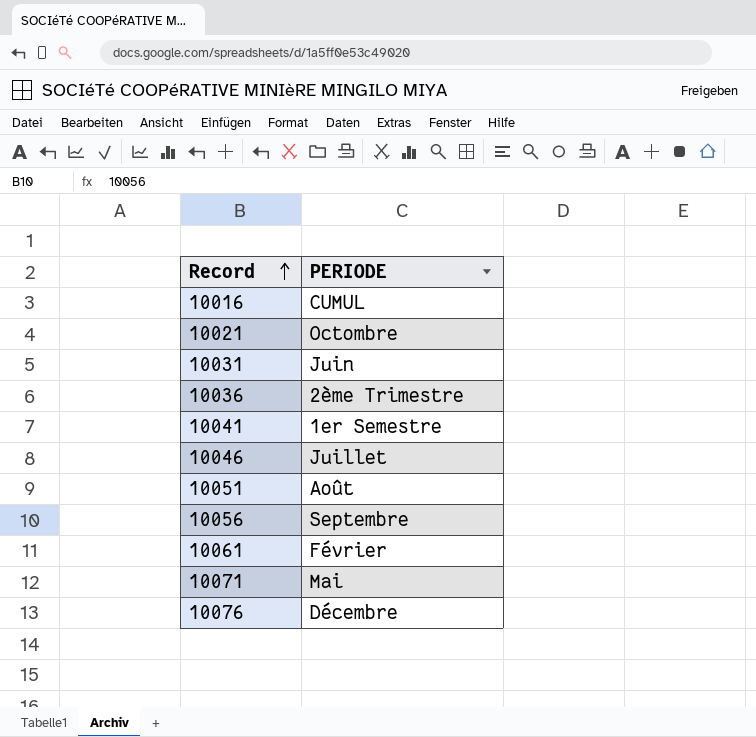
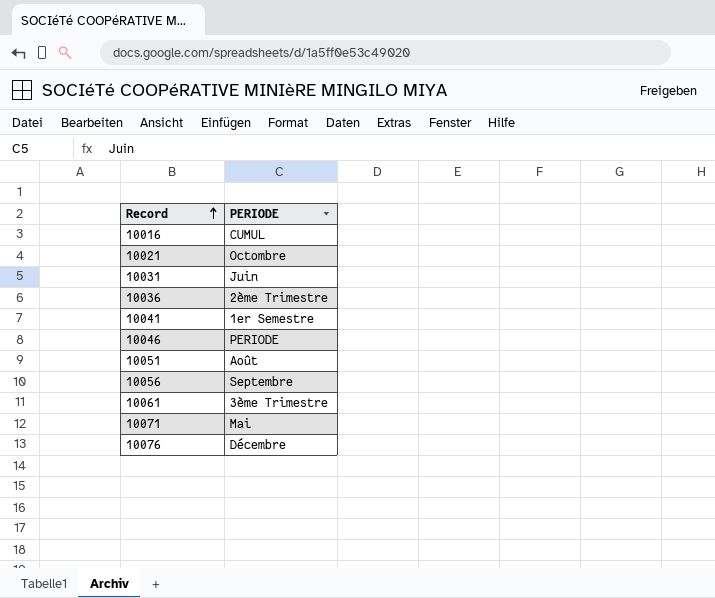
10046 | PERIODE: Juillet -> PERIODE
10061 | PERIODE: Février -> 3ème Trimestre

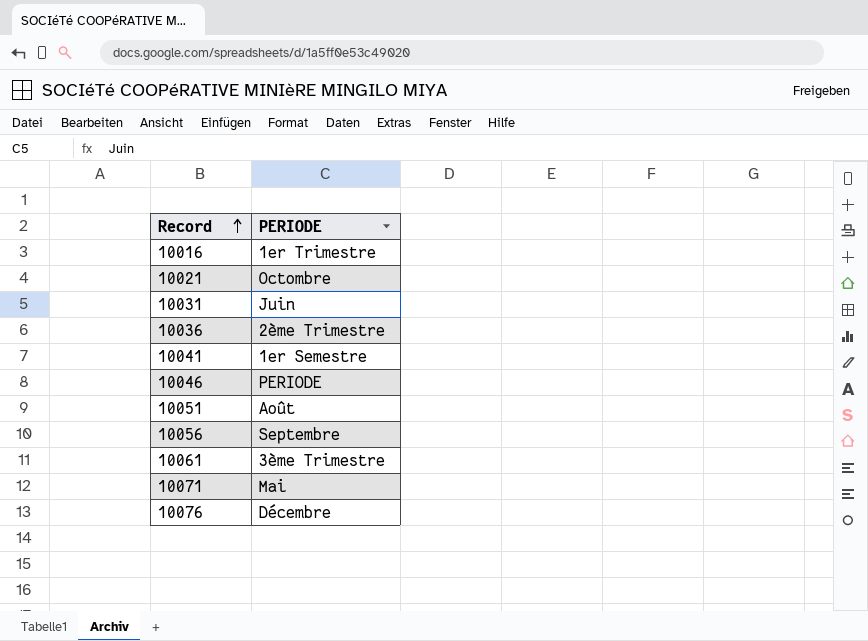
10016 | PERIODE: CUMUL -> 1er Trimestre

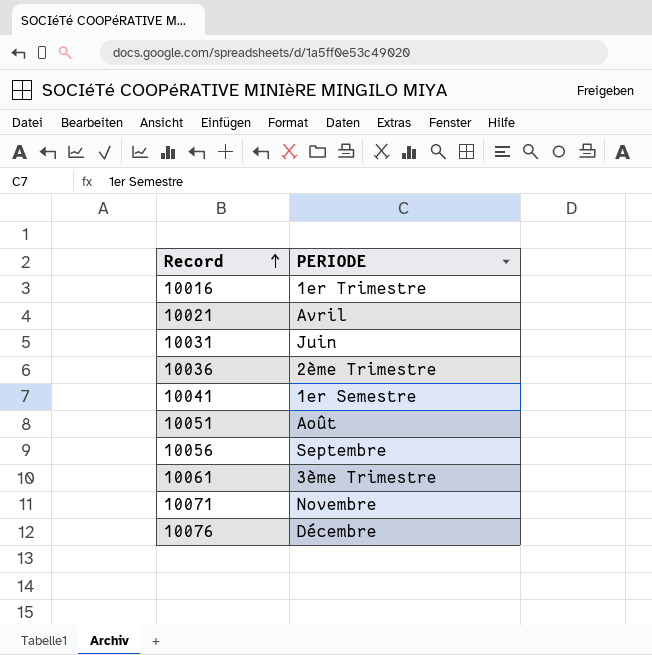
row 10046: PERIODE -> none
10021 | PERIODE: Octombre -> Avril
10071 | PERIODE: Mai -> Novembre

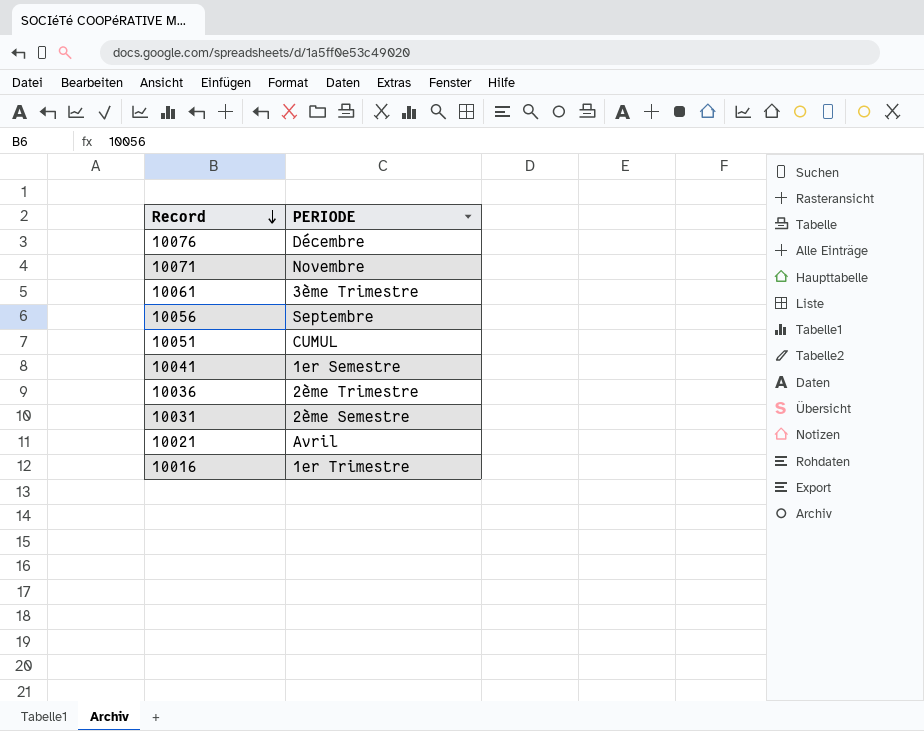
row order: Record ascending -> Record descending
10051 | PERIODE: Août -> CUMUL
10031 | PERIODE: Juin -> 2ème Semestre

